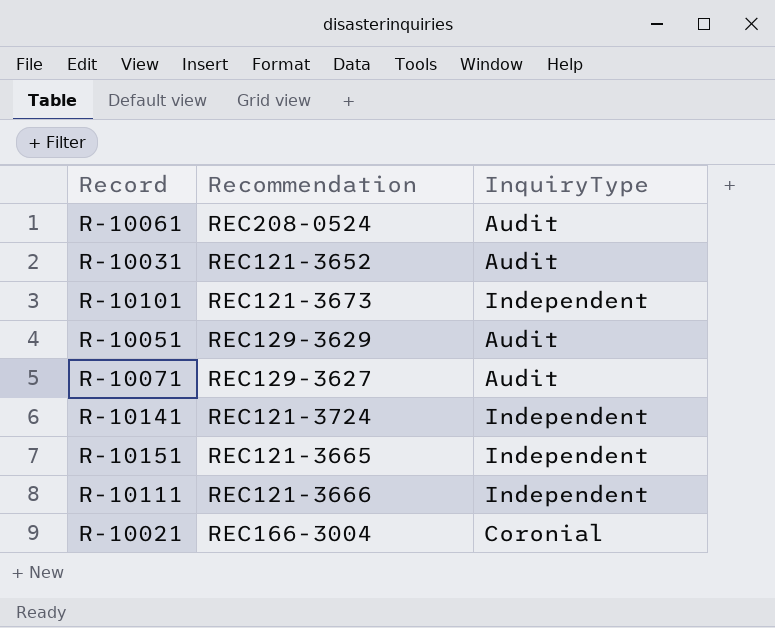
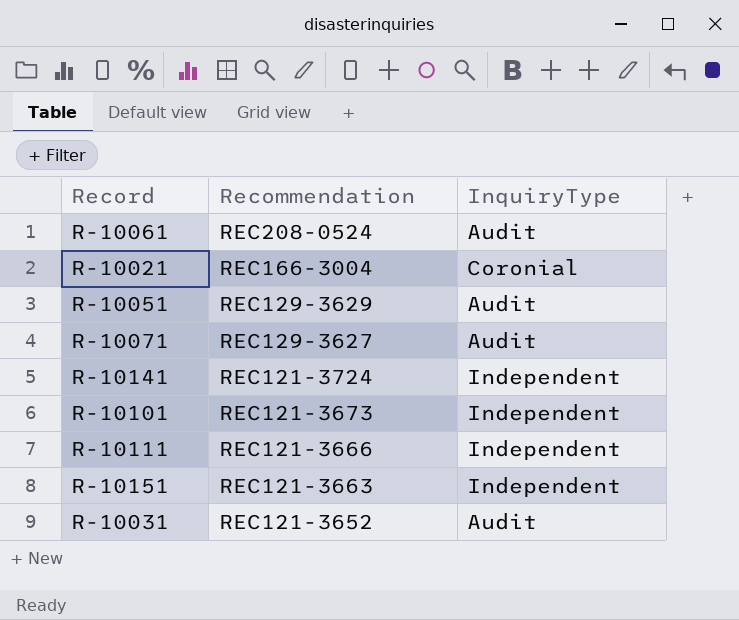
row order: none -> Recommendation descending
R-10151 | Recommendation: REC121-3665 -> REC121-3663

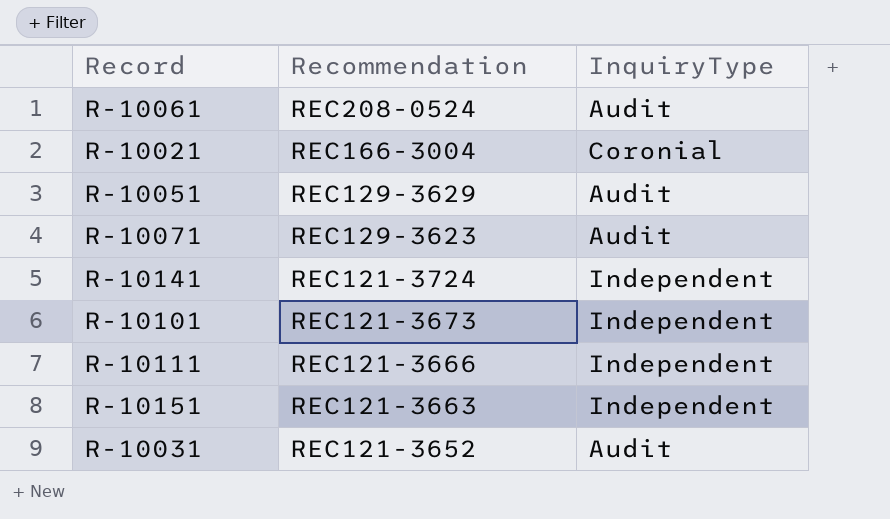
R-10071 | Recommendation: REC129-3627 -> REC129-3623

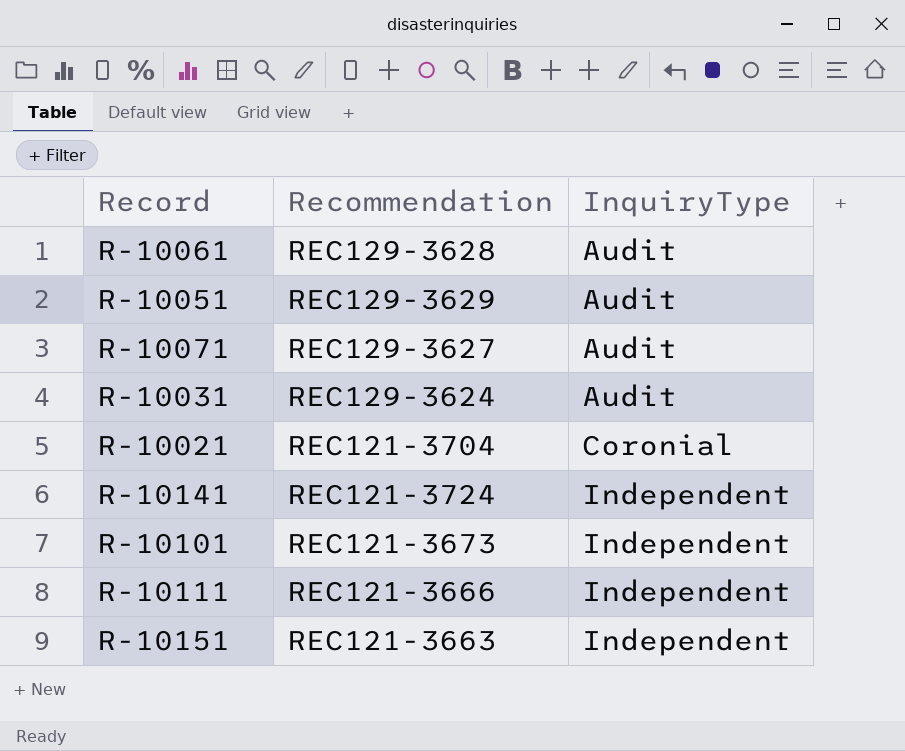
row order: Recommendation descending -> InquiryType ascending
R-10061 | Recommendation: REC208-0524 -> REC129-3628
R-10071 | Recommendation: REC129-3623 -> REC129-3627
R-10031 | Recommendation: REC121-3652 -> REC129-3624
R-10021 | Recommendation: REC166-3004 -> REC121-3704

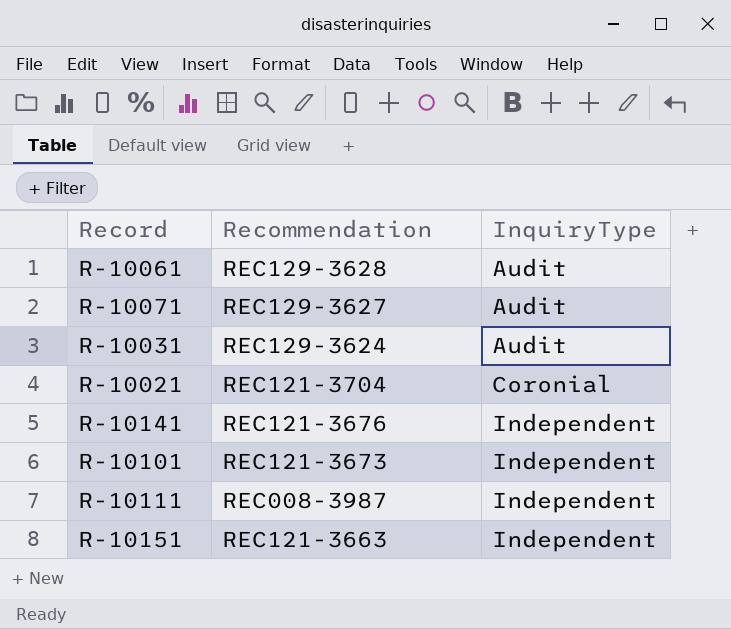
row R-10051: REC129-3629 | Audit -> none
R-10141 | Recommendation: REC121-3724 -> REC121-3676
R-10111 | Recommendation: REC121-3666 -> REC008-3987

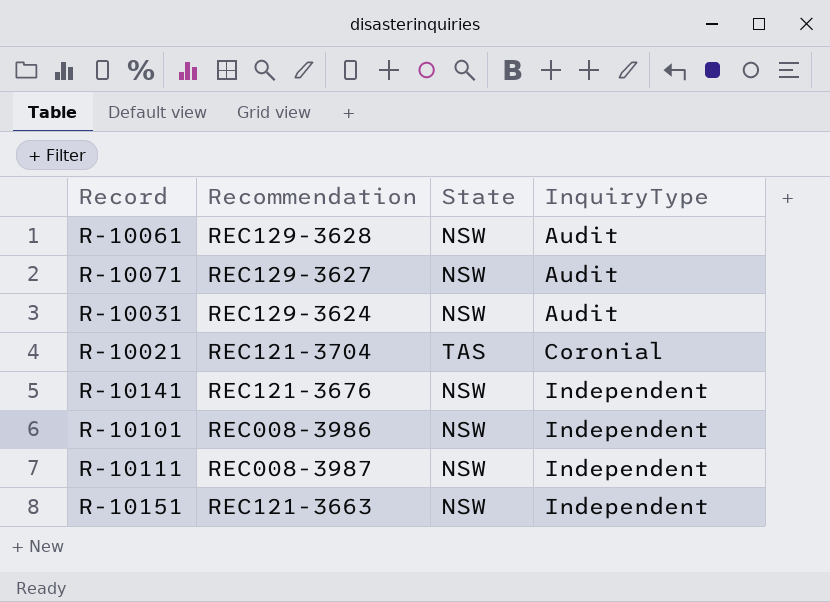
column State | position: none -> 3
R-10101 | Recommendation: REC121-3673 -> REC008-3986

